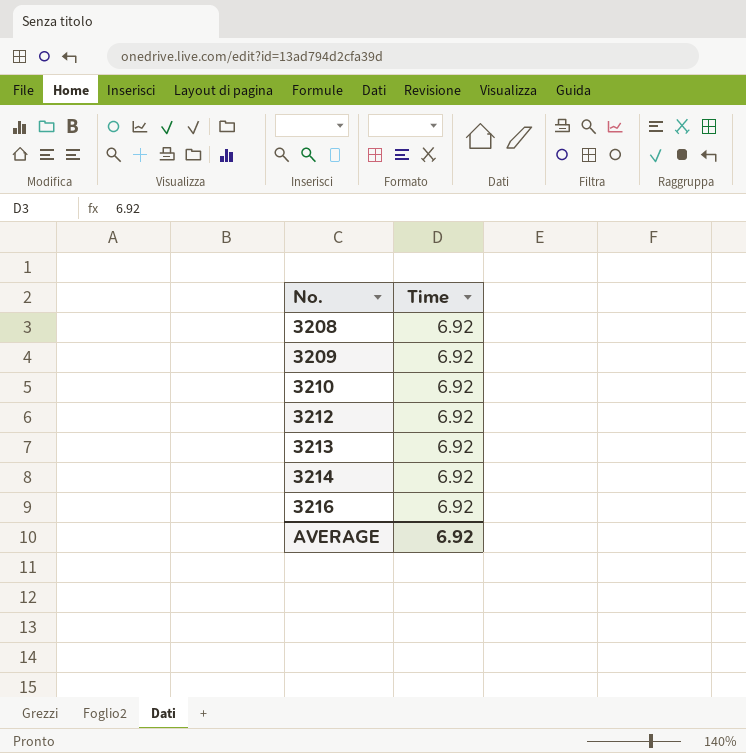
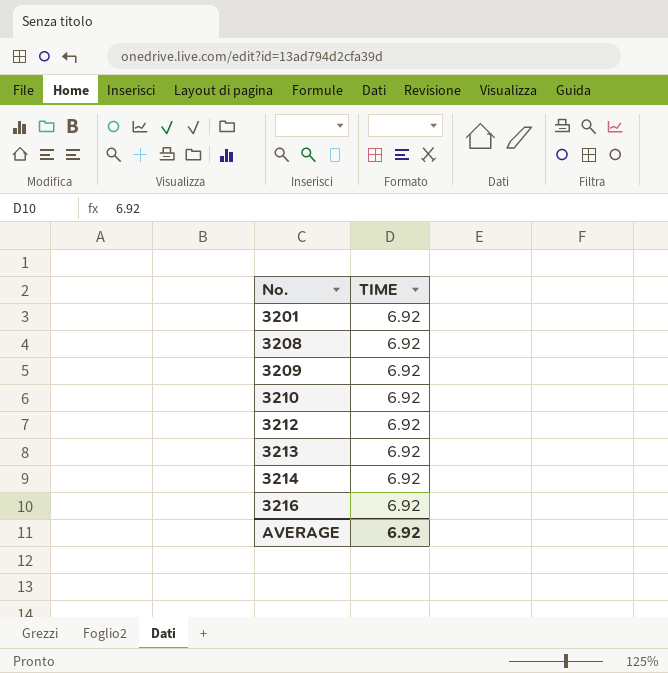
column name: Time -> TIME
row 3201: none -> 6.92

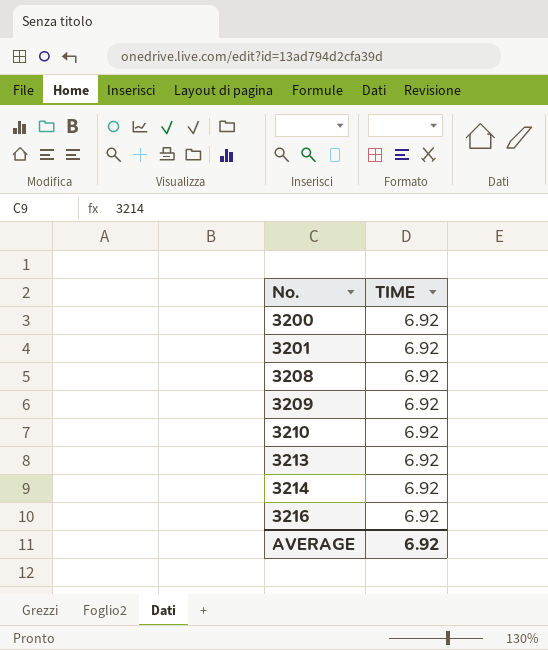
row 3212: 6.92 -> none
row 3200: none -> 6.92

